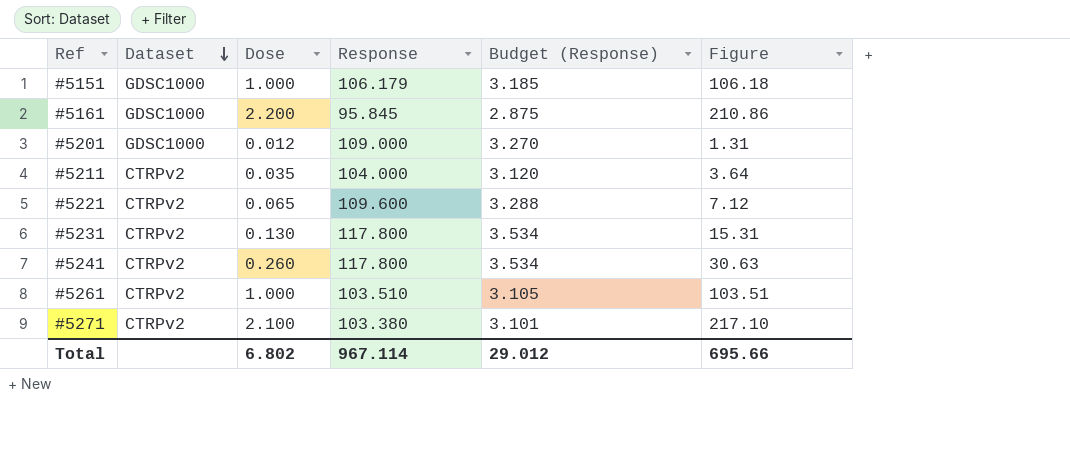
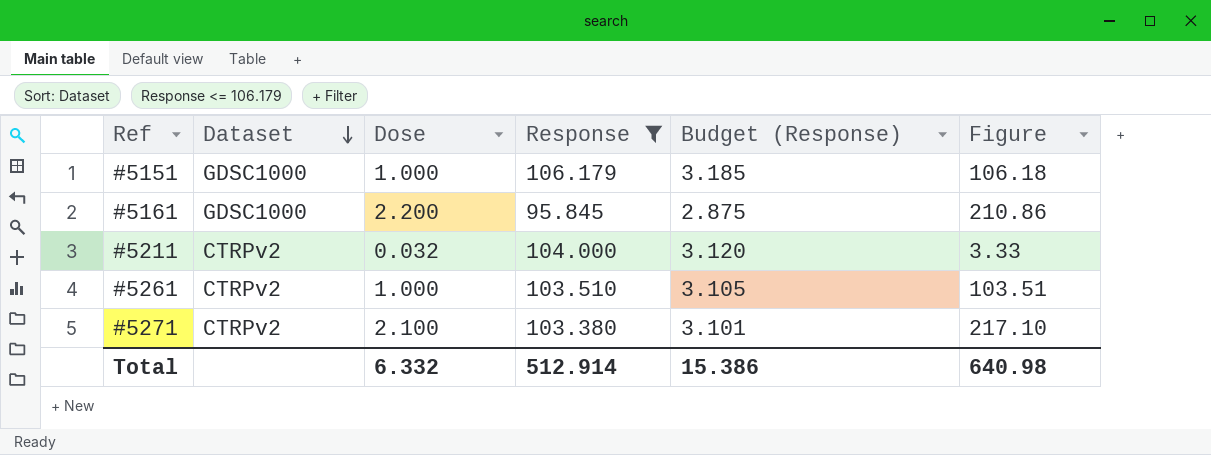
filter: none -> Response <= 106.179
#5211 | Dose: 0.035 -> 0.032
#5211 | Figure: 3.64 -> 3.33
Total | Dose: 6.802 -> 6.332
Total | Response: 967.114 -> 512.914
Total | Budget (Response): 29.012 -> 15.386
Total | Figure: 695.66 -> 640.98

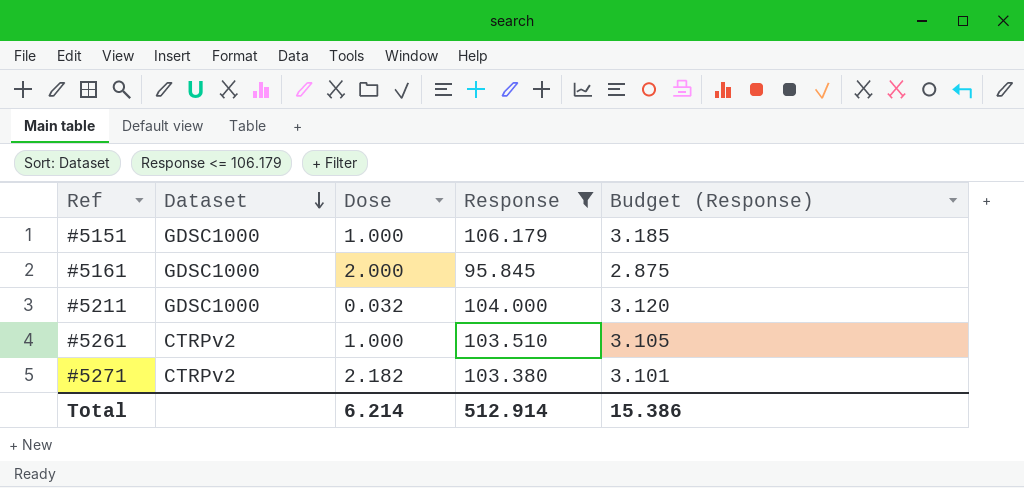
column Figure | formula: [Dose] * [Response] -> none
#5161 | Dose: 2.200 -> 2.000
#5211 | Dataset: CTRPv2 -> GDSC1000
#5271 | Dose: 2.100 -> 2.182
Total | Dose: 6.332 -> 6.214

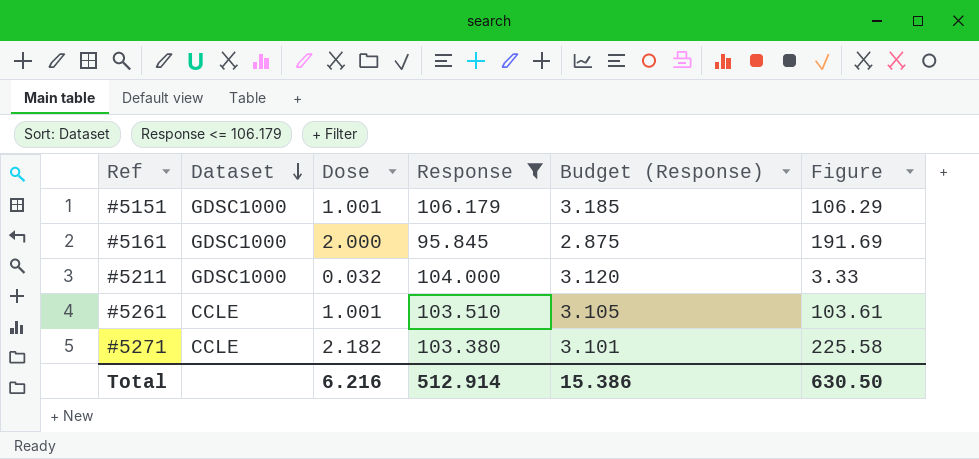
column Figure | formula: none -> [Dose] * [Response]
#5151 | Dose: 1.000 -> 1.001
#5261 | Dataset: CTRPv2 -> CCLE
#5261 | Dose: 1.000 -> 1.001
#5271 | Dataset: CTRPv2 -> CCLE
Total | Dose: 6.214 -> 6.216

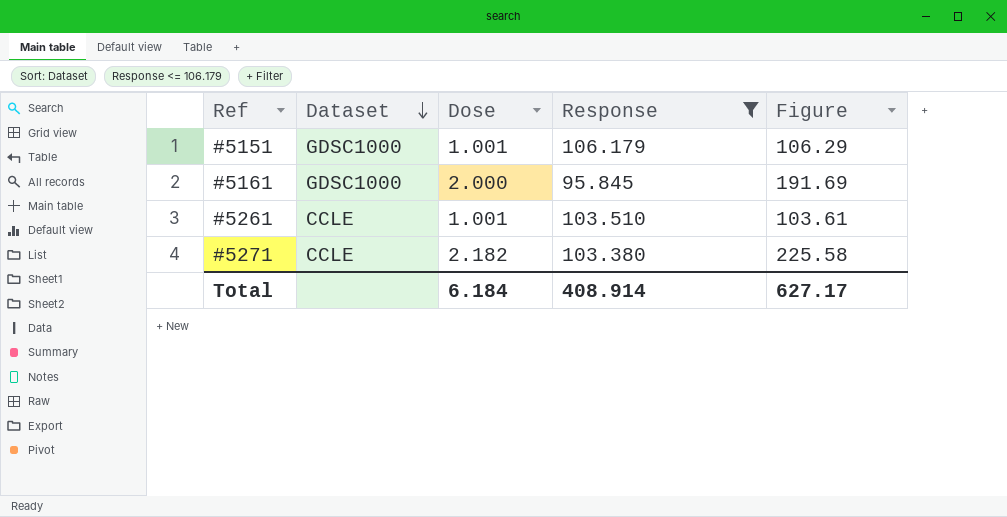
column Budget (Response) | formula: [Response] * 0.03 -> none
row #5211: GDSC1000 | 0.032 | 104.000 | 3.120 | 3.33 -> none
Total | Dose: 6.216 -> 6.184
Total | Response: 512.914 -> 408.914
Total | Figure: 630.50 -> 627.17

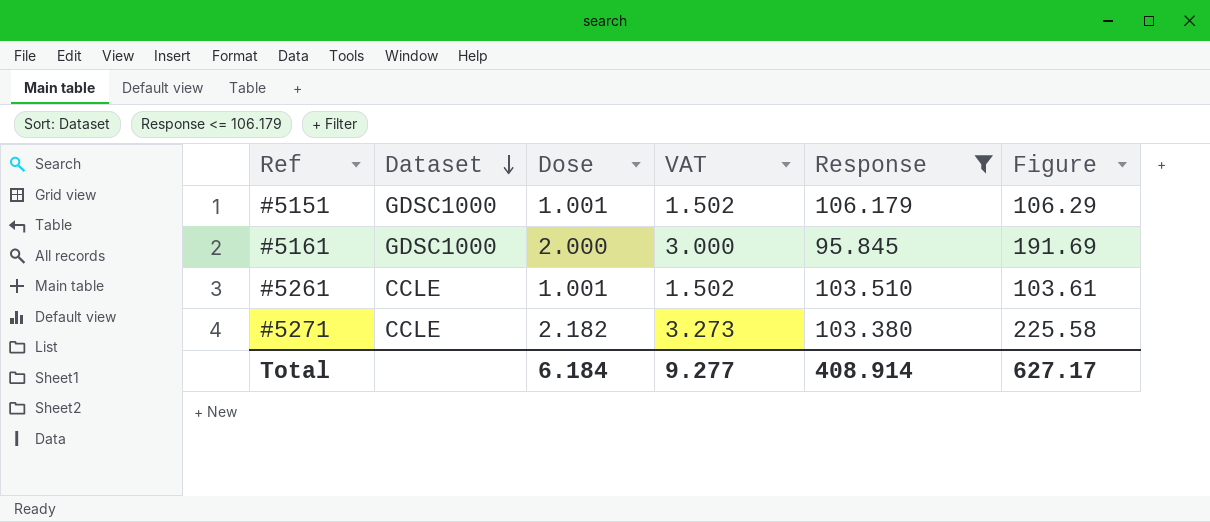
column VAT | formula: none -> [Dose] * 1.5

